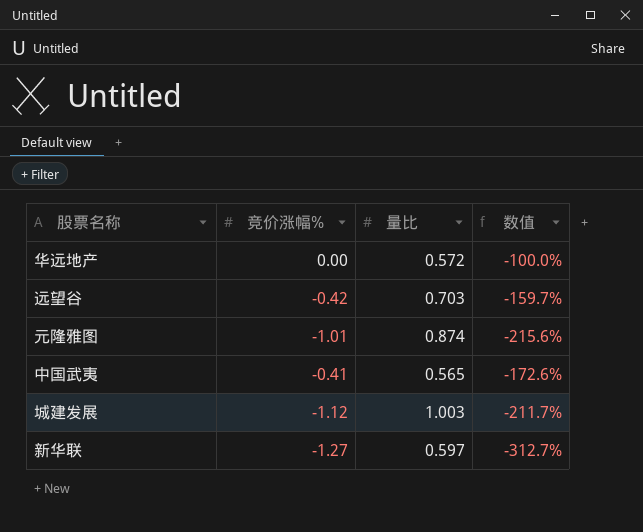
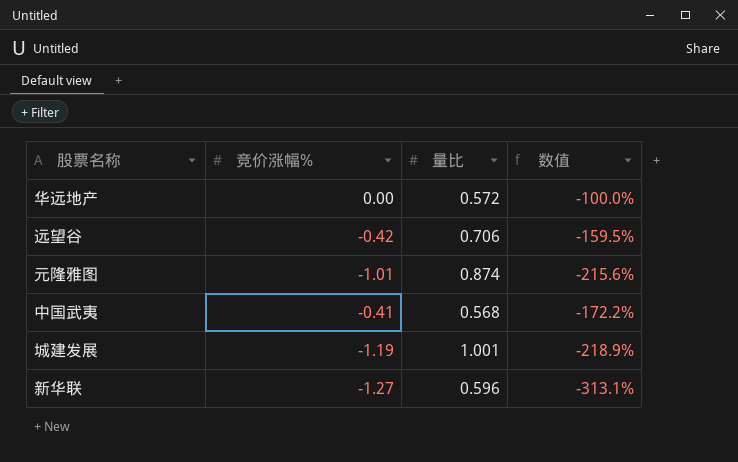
远望谷 | 量比: 0.703 -> 0.706
远望谷 | 数值: -159.7% -> -159.5%
中国武夷 | 量比: 0.565 -> 0.568
中国武夷 | 数值: -172.6% -> -172.2%
城建发展 | 竞价涨幅%: -1.12 -> -1.19
城建发展 | 量比: 1.003 -> 1.001
城建发展 | 数值: -211.7% -> -218.9%
新华联 | 量比: 0.597 -> 0.596
新华联 | 数值: -312.7% -> -313.1%

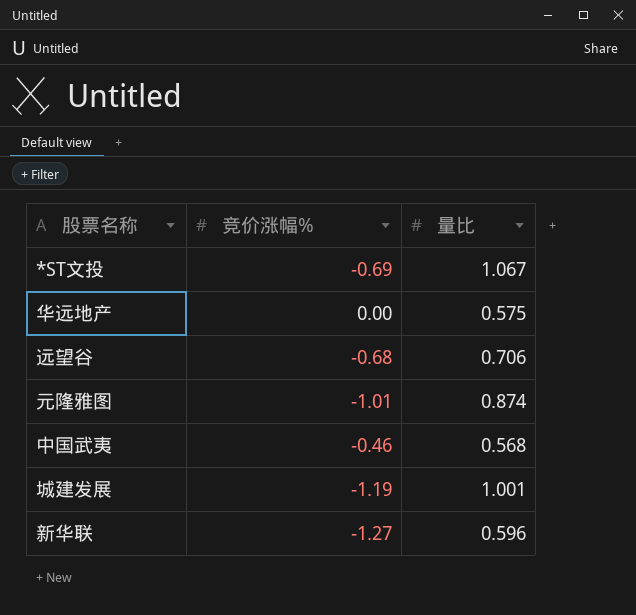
column 数值 | formula: ([竞价涨幅%] - [量比]) / [量比] -> none
row *ST文投: none -> -0.69 | 1.067
华远地产 | 量比: 0.572 -> 0.575
远望谷 | 竞价涨幅%: -0.42 -> -0.68
中国武夷 | 竞价涨幅%: -0.41 -> -0.46

